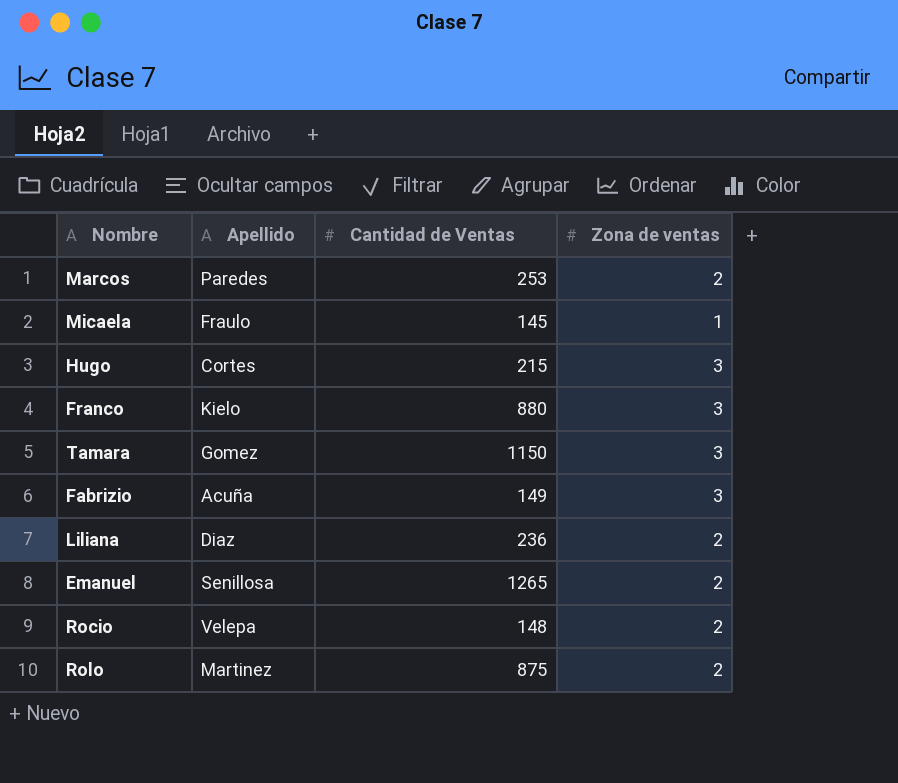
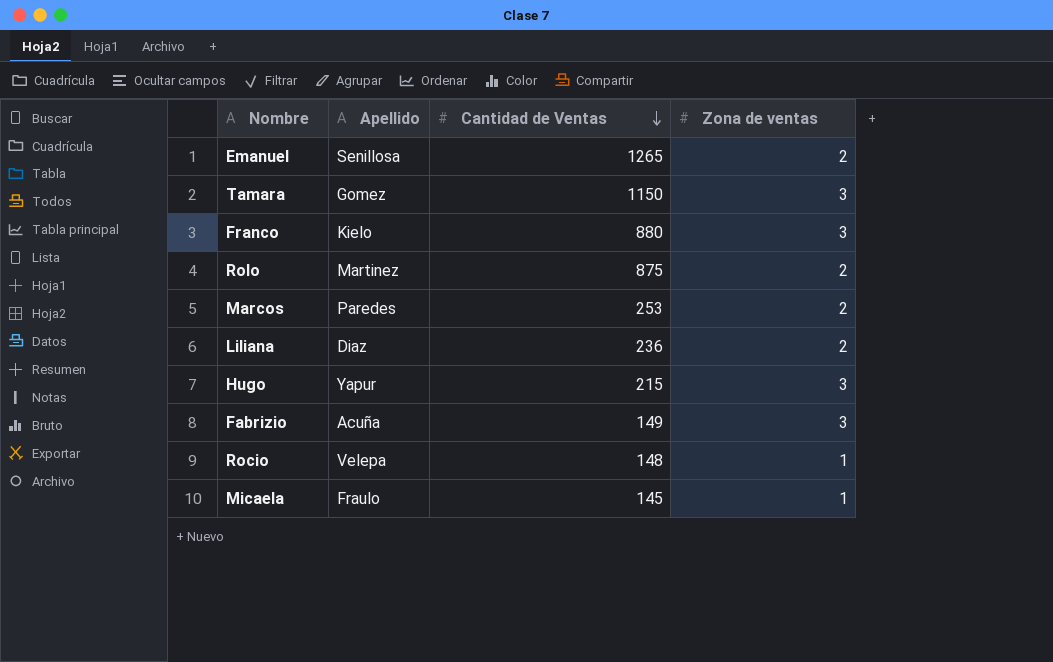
row order: none -> Cantidad de Ventas descending
Hugo | Apellido: Cortes -> Yapur
Rocio | Zona de ventas: 2 -> 1

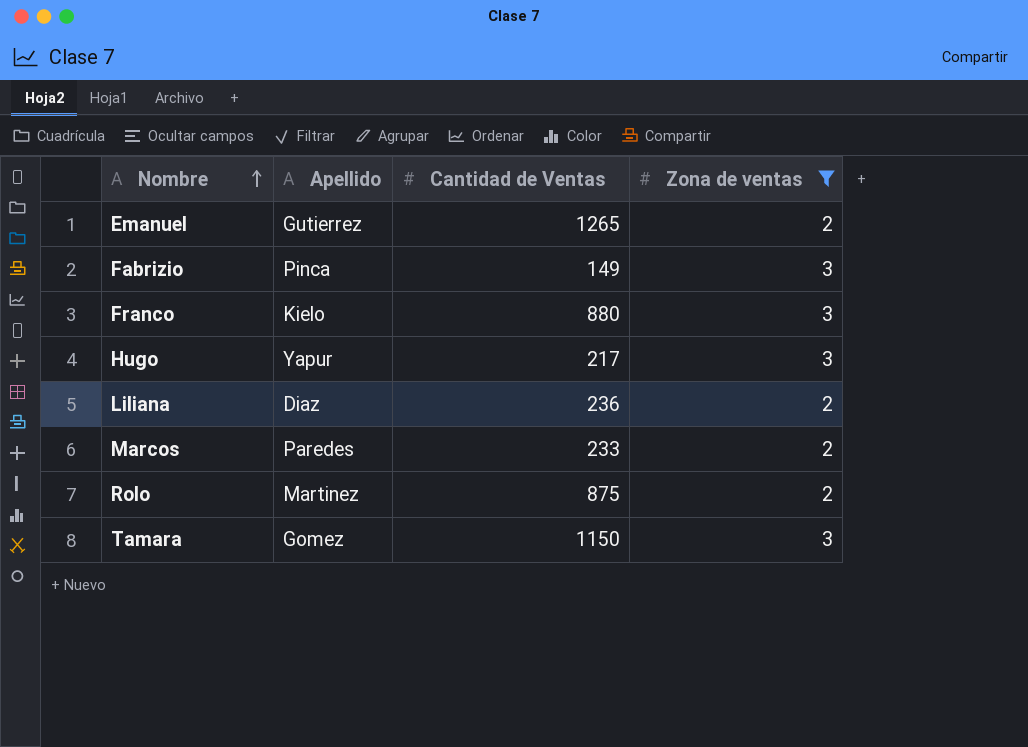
filter: none -> Zona de ventas != 1
row order: Cantidad de Ventas descending -> Nombre ascending
Emanuel | Apellido: Senillosa -> Gutierrez
Fabrizio | Apellido: Acuña -> Pinca
Hugo | Cantidad de Ventas: 215 -> 217
Marcos | Cantidad de Ventas: 253 -> 233

